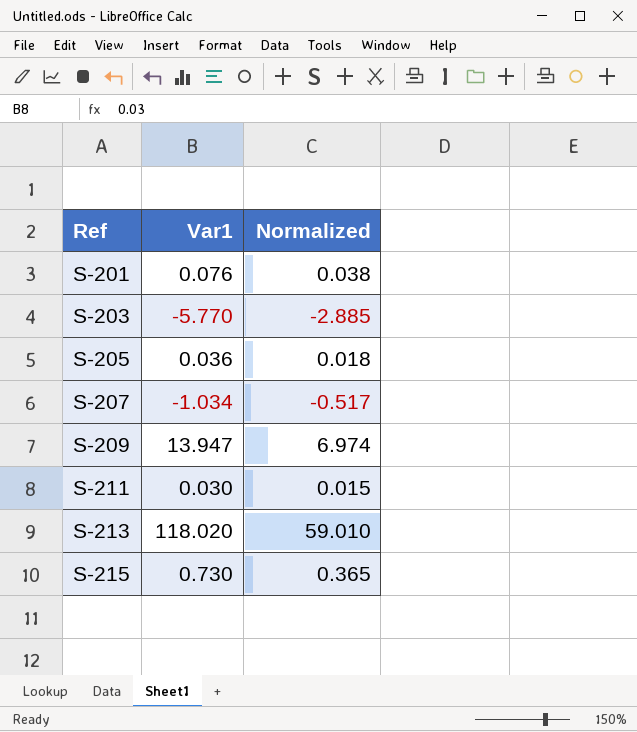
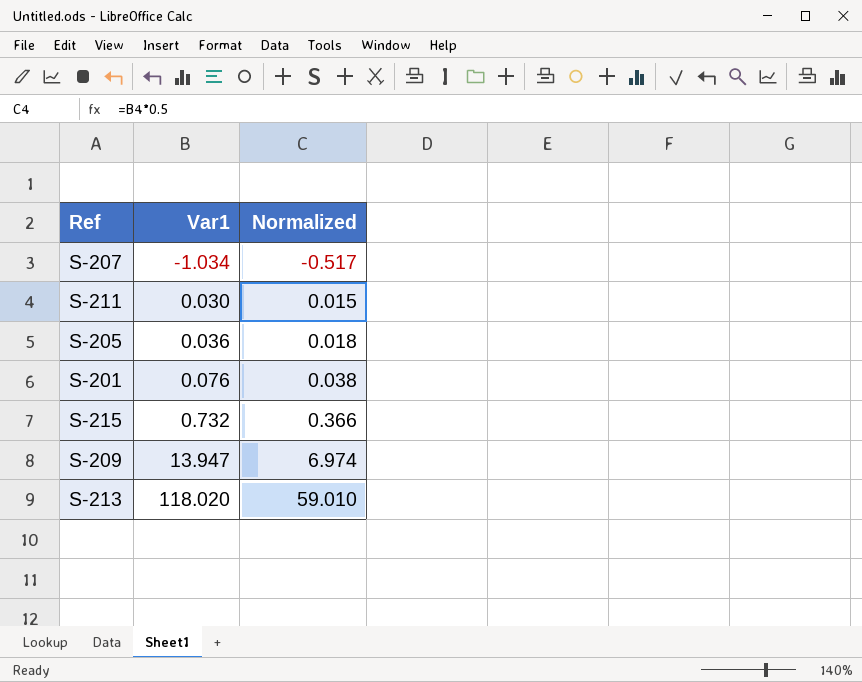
row order: Ref ascending -> Var1 ascending
row S-203: -5.770 | -2.885 -> none
S-215 | Var1: 0.730 -> 0.732
S-215 | Normalized: 0.365 -> 0.366

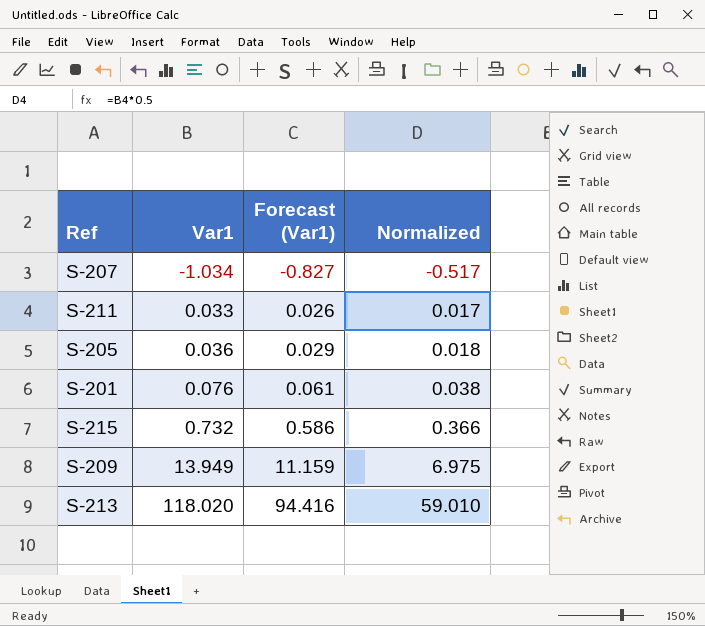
column Forecast (Var1) | formula: none -> [Var1] * 0.8
S-211 | Var1: 0.030 -> 0.033
S-211 | Normalized: 0.015 -> 0.017
S-209 | Var1: 13.947 -> 13.949
S-209 | Normalized: 6.974 -> 6.975

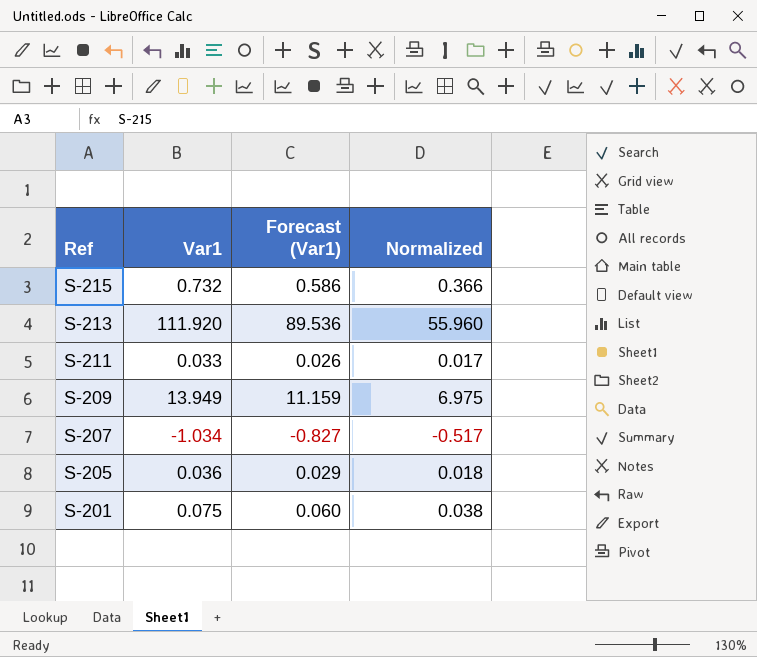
row order: Var1 ascending -> Ref descending
S-213 | Var1: 118.020 -> 111.920
S-213 | Forecast (Var1): 94.416 -> 89.536
S-213 | Normalized: 59.010 -> 55.960
S-201 | Var1: 0.076 -> 0.075
S-201 | Forecast (Var1): 0.061 -> 0.060

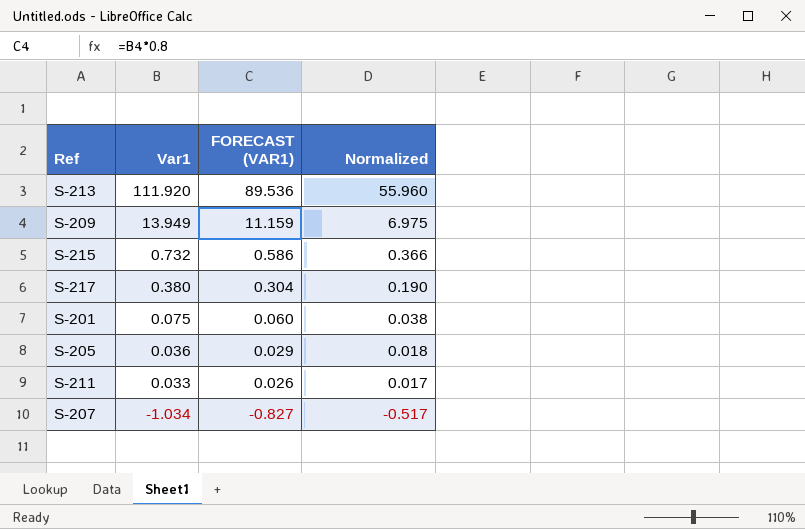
row order: Ref descending -> Var1 descending
column name: Forecast (Var1) -> FORECAST (VAR1)
row S-217: none -> 0.380 | 0.304 | 0.190

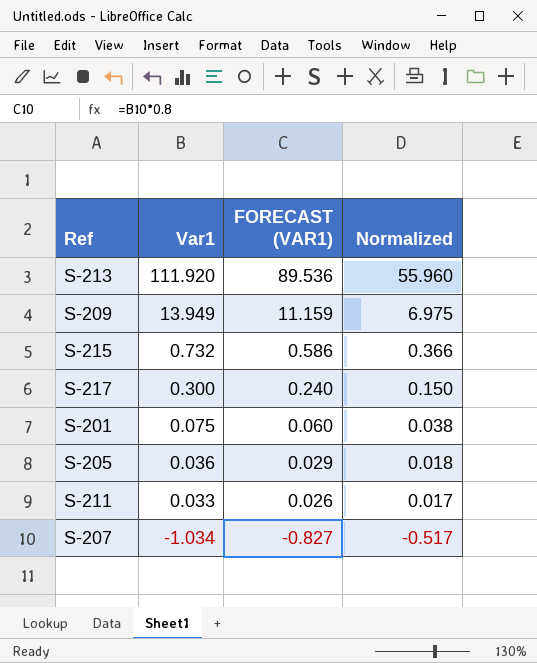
S-217 | Var1: 0.380 -> 0.300
S-217 | FORECAST (VAR1): 0.304 -> 0.240
S-217 | Normalized: 0.190 -> 0.150

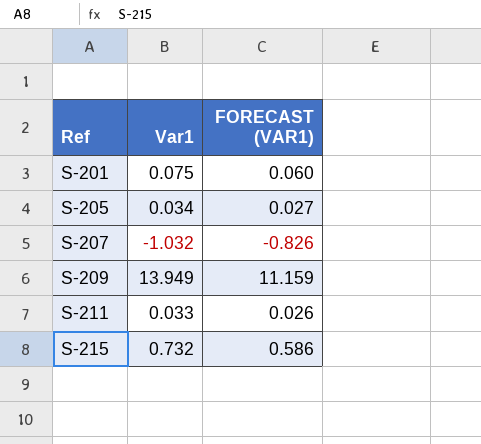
row order: Var1 descending -> Ref ascending
column Normalized | formula: [Var1] * 0.5 -> none
row S-213: 111.920 | 89.536 | 55.960 -> none
row S-217: 0.300 | 0.240 | 0.150 -> none
S-205 | Var1: 0.036 -> 0.034
S-205 | FORECAST (VAR1): 0.029 -> 0.027
S-207 | Var1: -1.034 -> -1.032
S-207 | FORECAST (VAR1): -0.827 -> -0.826

